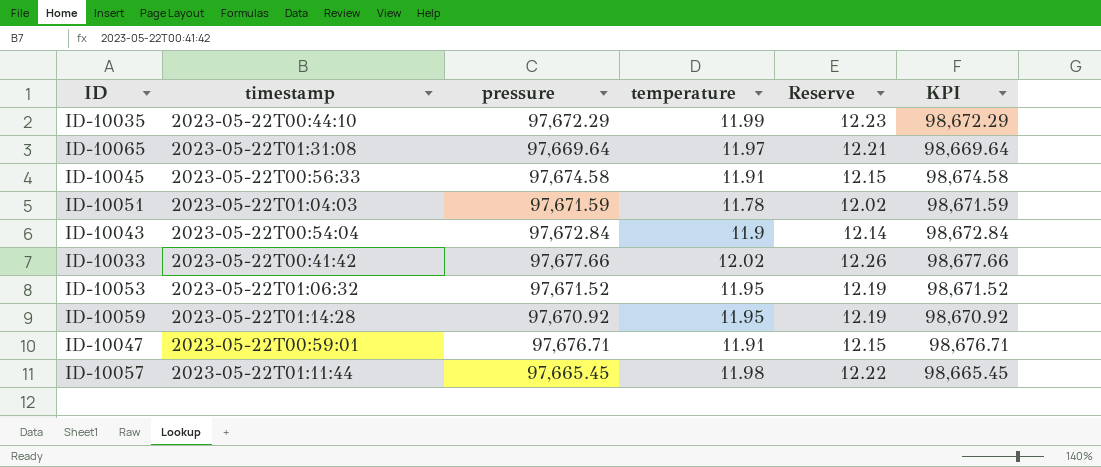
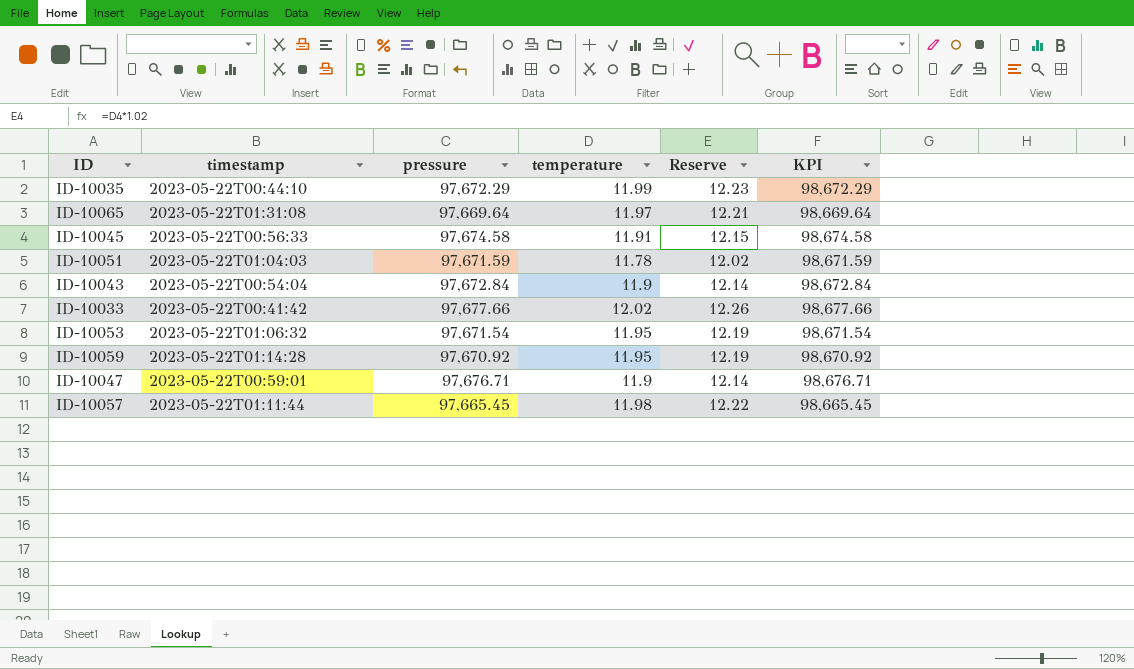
ID-10053 | pressure: 97,671.52 -> 97,671.54
ID-10053 | KPI: 98,671.52 -> 98,671.54
ID-10047 | temperature: 11.91 -> 11.9
ID-10047 | Reserve: 12.15 -> 12.14

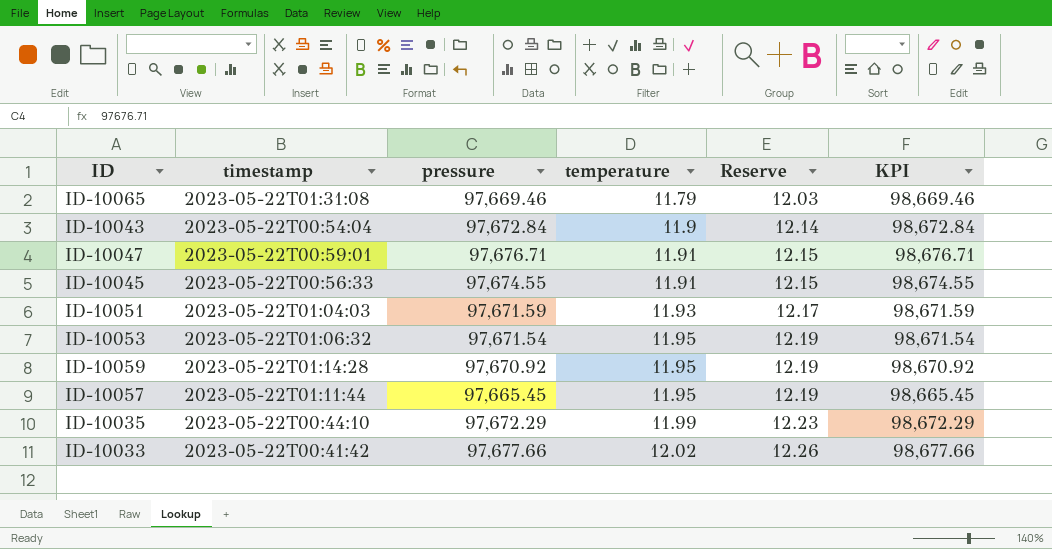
row order: none -> temperature ascending
ID-10065 | pressure: 97,669.64 -> 97,669.46
ID-10065 | temperature: 11.97 -> 11.79
ID-10065 | Reserve: 12.21 -> 12.03
ID-10065 | KPI: 98,669.64 -> 98,669.46
ID-10047 | temperature: 11.9 -> 11.91
ID-10047 | Reserve: 12.14 -> 12.15
ID-10045 | pressure: 97,674.58 -> 97,674.55
ID-10045 | KPI: 98,674.58 -> 98,674.55
ID-10051 | temperature: 11.78 -> 11.93
ID-10051 | Reserve: 12.02 -> 12.17
ID-10057 | temperature: 11.98 -> 11.95
ID-10057 | Reserve: 12.22 -> 12.19

